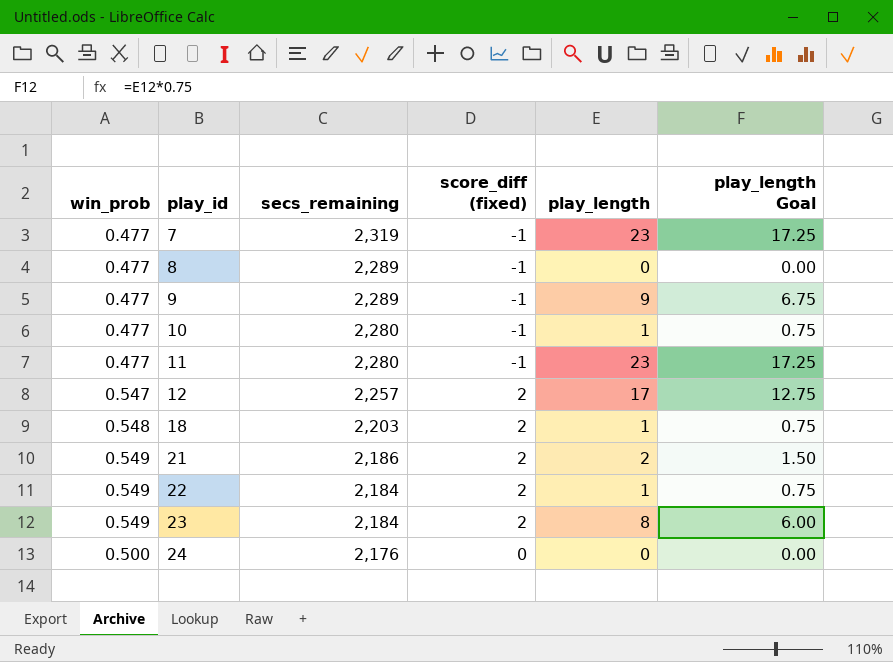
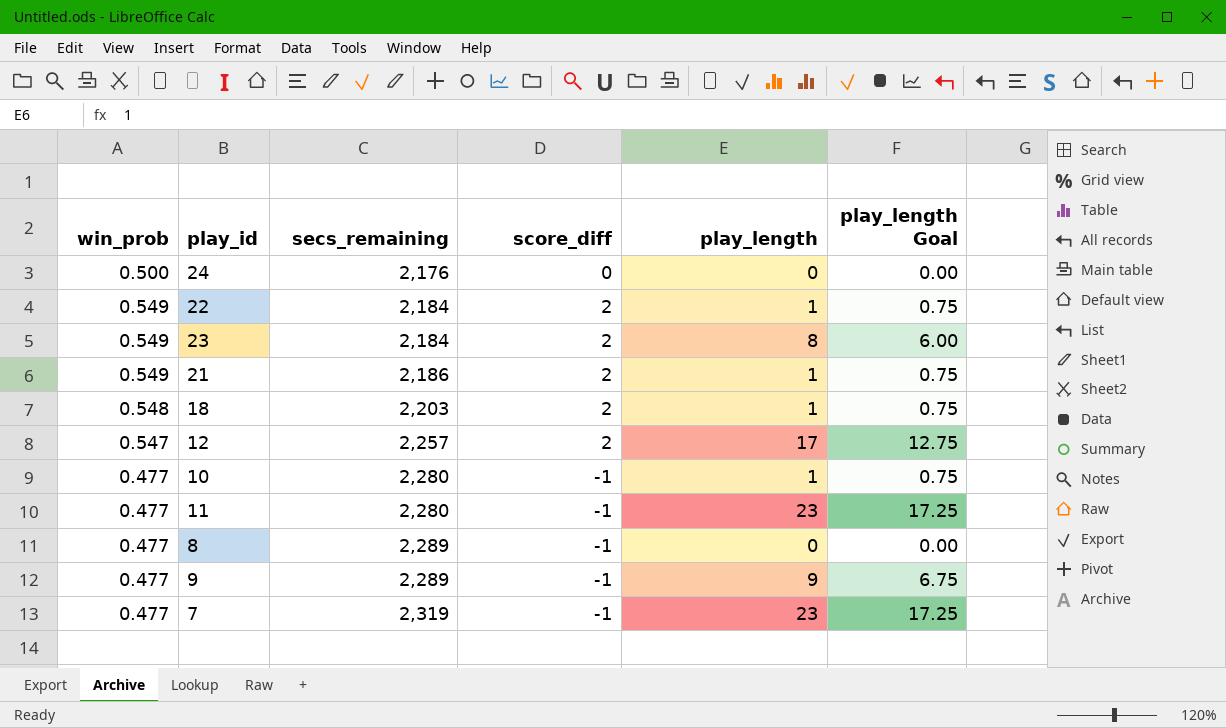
row order: play_id ascending -> secs_remaining ascending
column name: score_diff (fixed) -> score_diff
21 | play_length: 2 -> 1
21 | play_length Goal: 1.50 -> 0.75

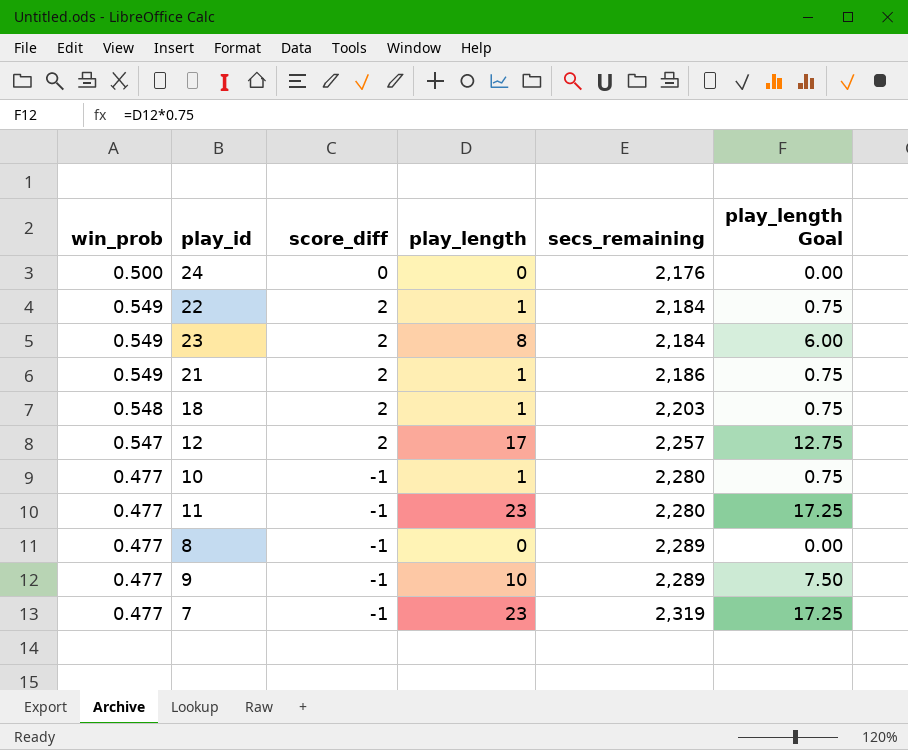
column secs_remaining | position: 3 -> 5
9 | play_length: 9 -> 10
9 | play_length Goal: 6.75 -> 7.50

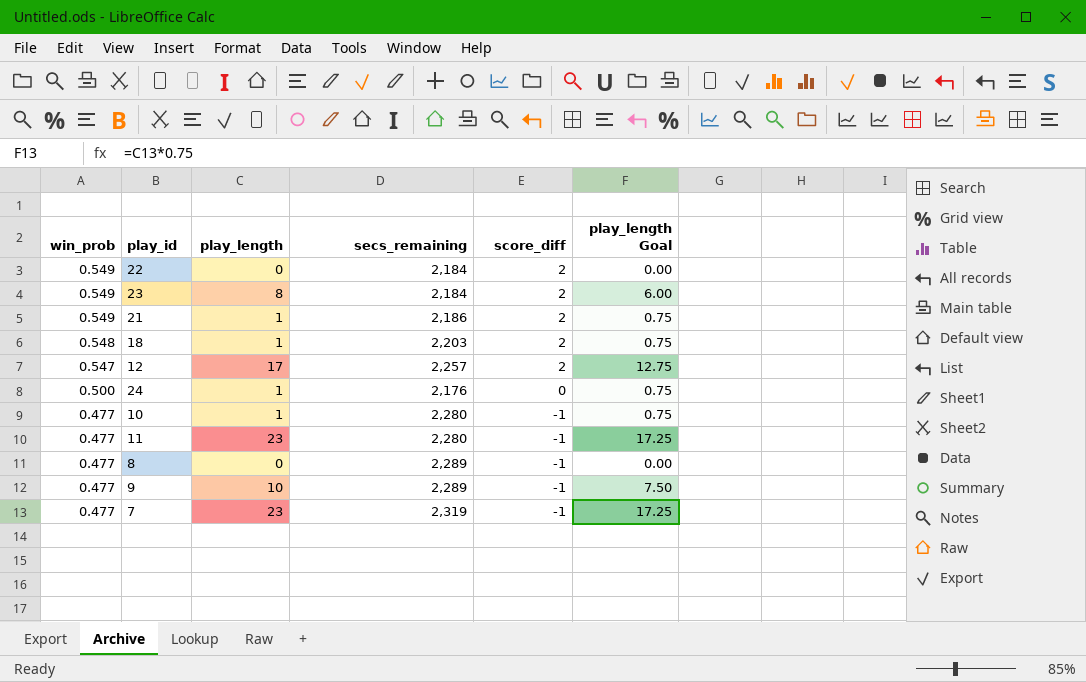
row order: secs_remaining ascending -> win_prob descending
column score_diff | position: 3 -> 5
22 | play_length: 1 -> 0
22 | play_length Goal: 0.75 -> 0.00
24 | play_length: 0 -> 1
24 | play_length Goal: 0.00 -> 0.75

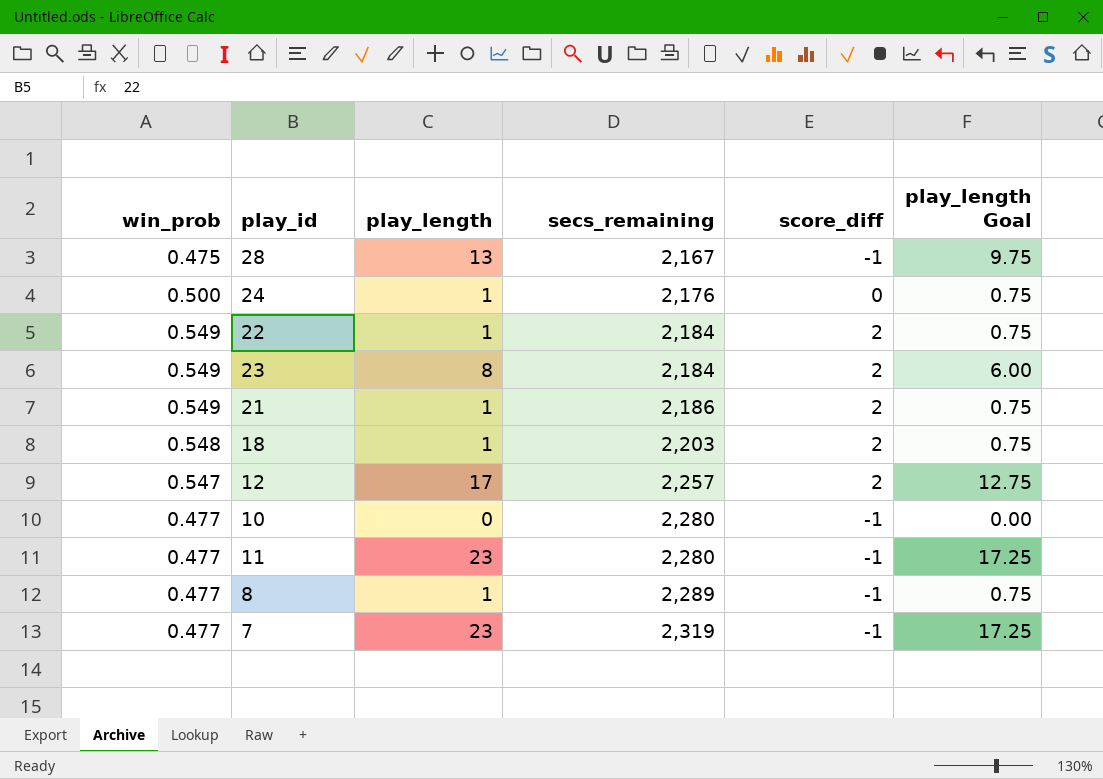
row order: win_prob descending -> secs_remaining ascending
row 9: 0.477 | 10 | 2,289 | -1 | 7.50 -> none
row 28: none -> 0.475 | 13 | 2,167 | -1 | 9.75
22 | play_length: 0 -> 1
22 | play_length Goal: 0.00 -> 0.75
10 | play_length: 1 -> 0
10 | play_length Goal: 0.75 -> 0.00
8 | play_length: 0 -> 1
8 | play_length Goal: 0.00 -> 0.75

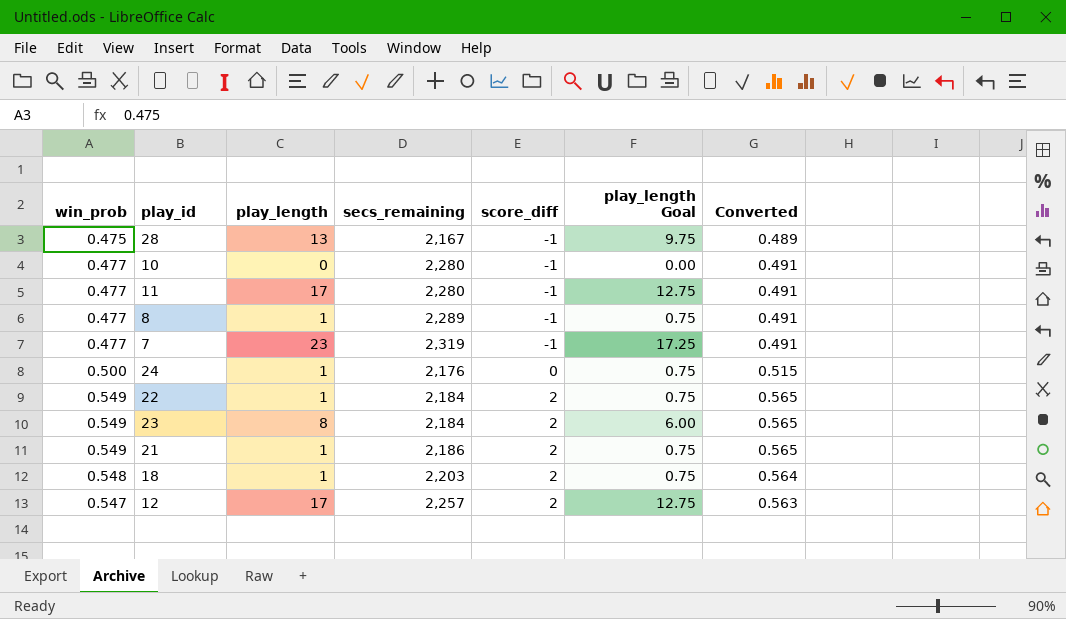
row order: secs_remaining ascending -> score_diff ascending
column Converted | formula: none -> [win_prob] * 1.03
11 | play_length: 23 -> 17
11 | play_length Goal: 17.25 -> 12.75

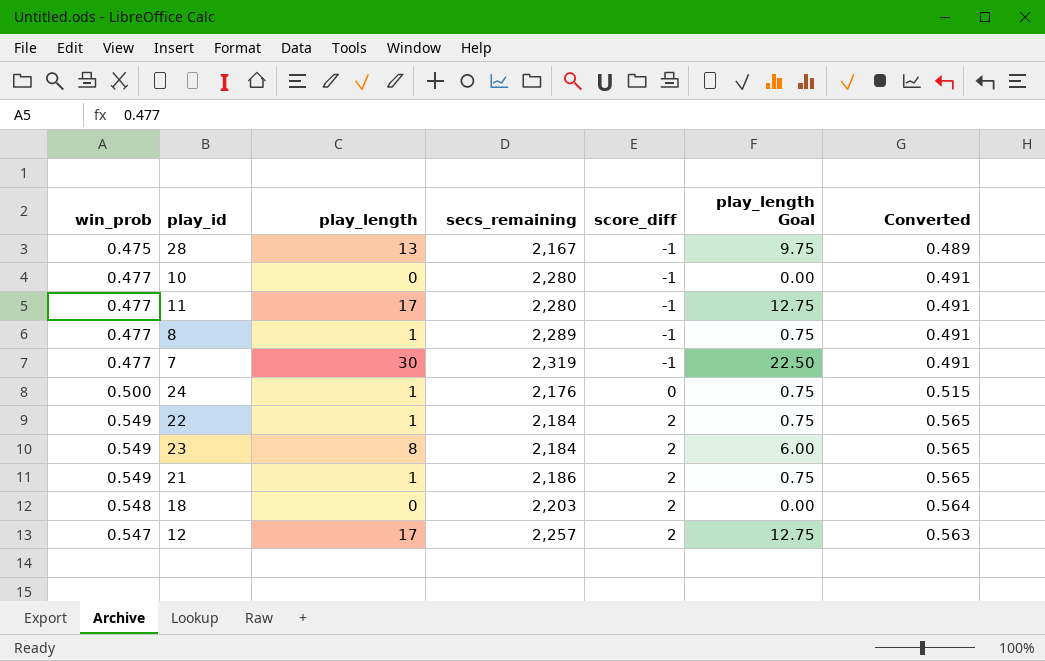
7 | play_length: 23 -> 30
7 | play_length Goal: 17.25 -> 22.50
18 | play_length: 1 -> 0
18 | play_length Goal: 0.75 -> 0.00

